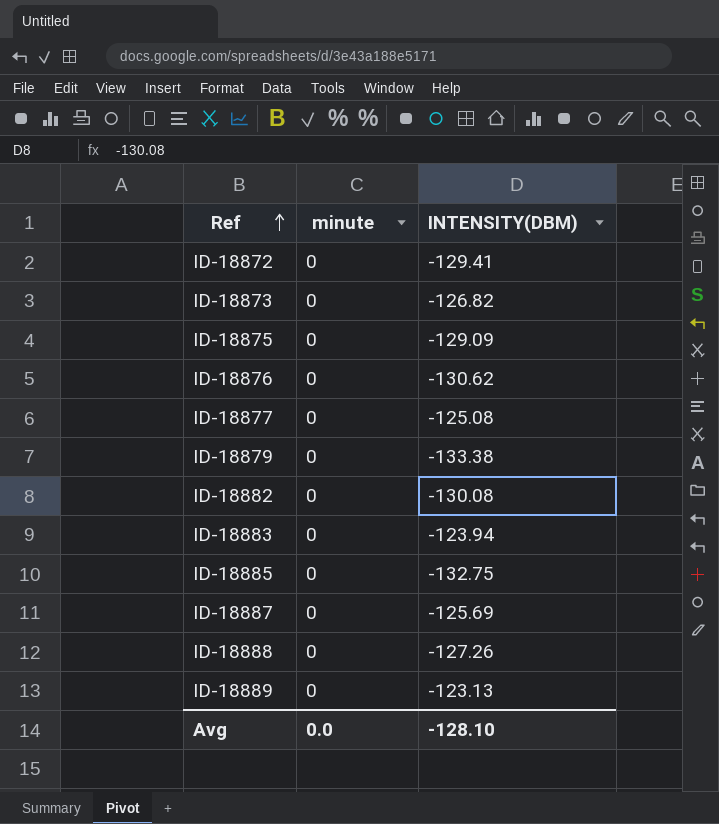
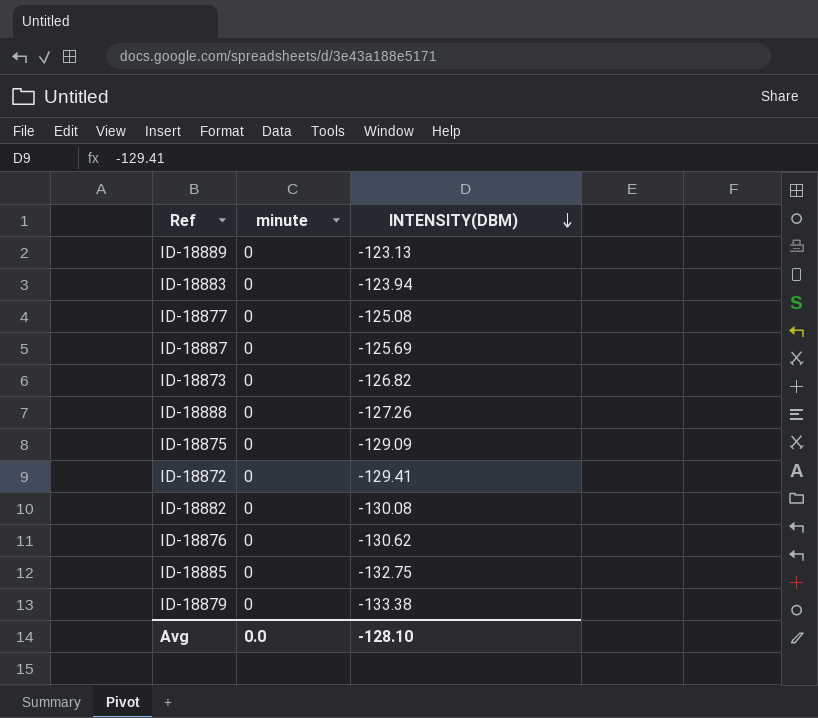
row order: Ref ascending -> INTENSITY(DBM) descending

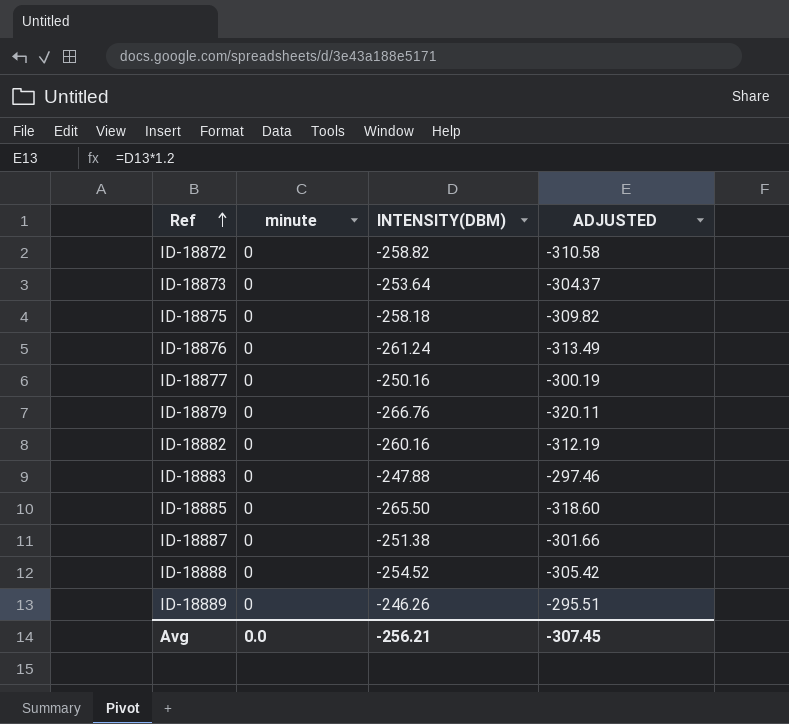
row order: INTENSITY(DBM) descending -> Ref ascending
column ADJUSTED | formula: none -> [INTENSITY(DBM)] * 1.2
ID-18872 | INTENSITY(DBM): -129.41 -> -258.82
ID-18873 | INTENSITY(DBM): -126.82 -> -253.64
ID-18875 | INTENSITY(DBM): -129.09 -> -258.18
ID-18876 | INTENSITY(DBM): -130.62 -> -261.24
ID-18877 | INTENSITY(DBM): -125.08 -> -250.16
ID-18879 | INTENSITY(DBM): -133.38 -> -266.76
ID-18882 | INTENSITY(DBM): -130.08 -> -260.16
ID-18883 | INTENSITY(DBM): -123.94 -> -247.88
ID-18885 | INTENSITY(DBM): -132.75 -> -265.50
ID-18887 | INTENSITY(DBM): -125.69 -> -251.38
ID-18888 | INTENSITY(DBM): -127.26 -> -254.52
ID-18889 | INTENSITY(DBM): -123.13 -> -246.26
Avg | INTENSITY(DBM): -128.10 -> -256.21

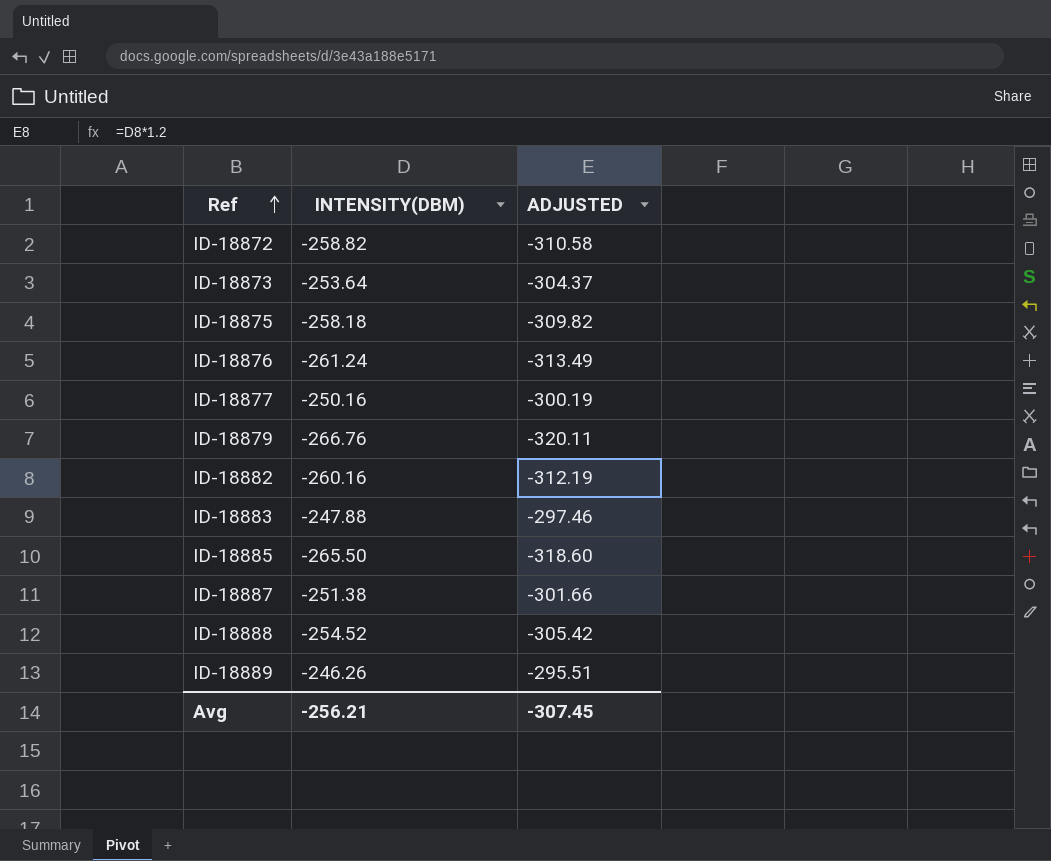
column minute | position: 2 -> none

